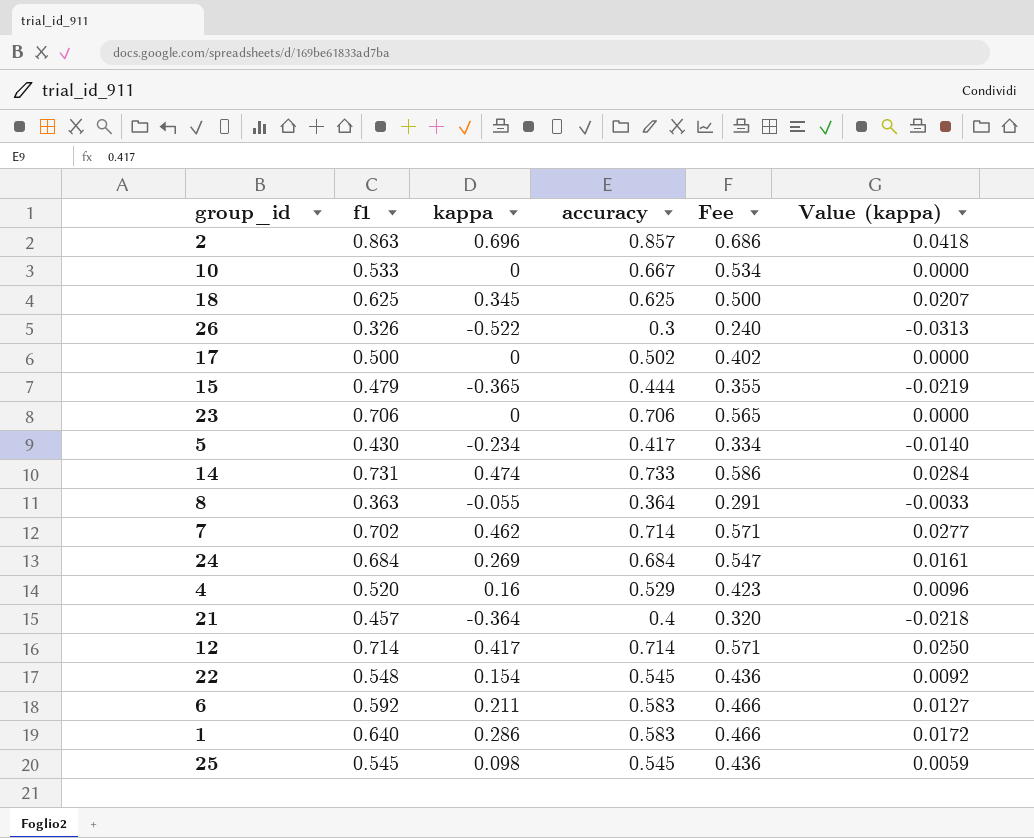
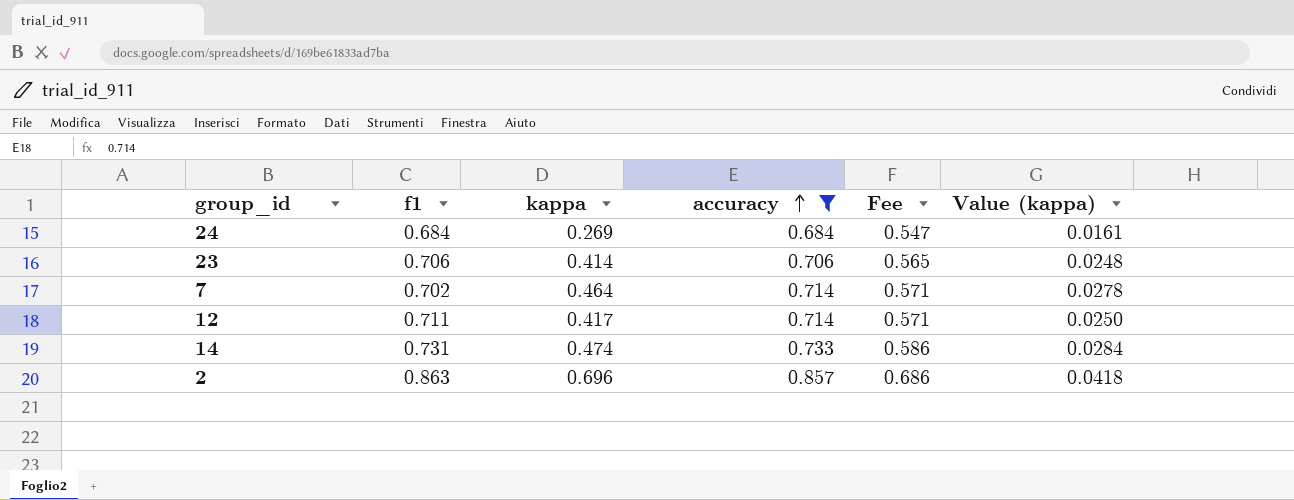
filter: none -> accuracy >= 0.684
row order: none -> accuracy ascending
23 | kappa: 0 -> 0.414
23 | Value (kappa): 0.0000 -> 0.0248
7 | kappa: 0.462 -> 0.464
7 | Value (kappa): 0.0277 -> 0.0278
12 | f1: 0.714 -> 0.711

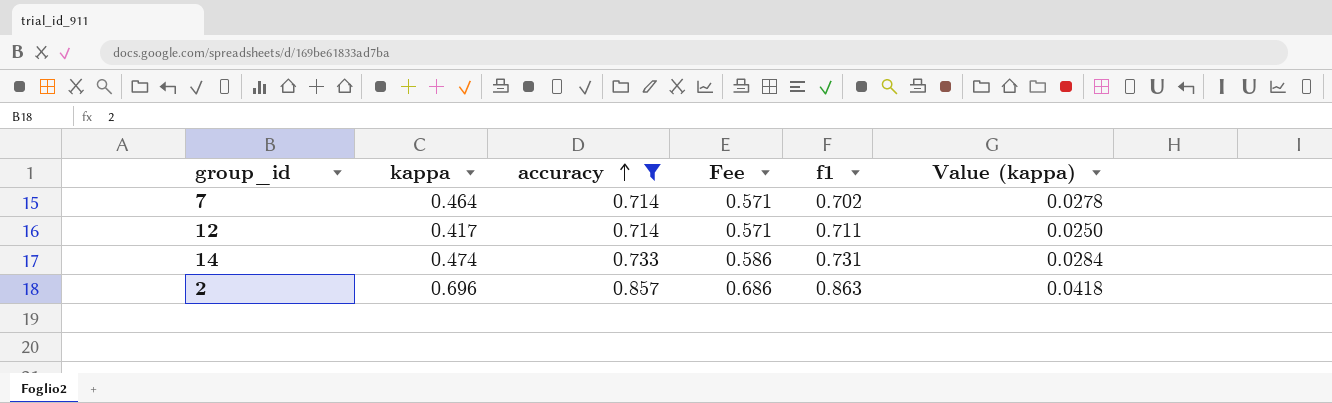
column f1 | position: 2 -> 5
row 24: 0.684 | 0.269 | 0.684 | 0.547 | 0.0161 -> none
row 23: 0.706 | 0.414 | 0.706 | 0.565 | 0.0248 -> none

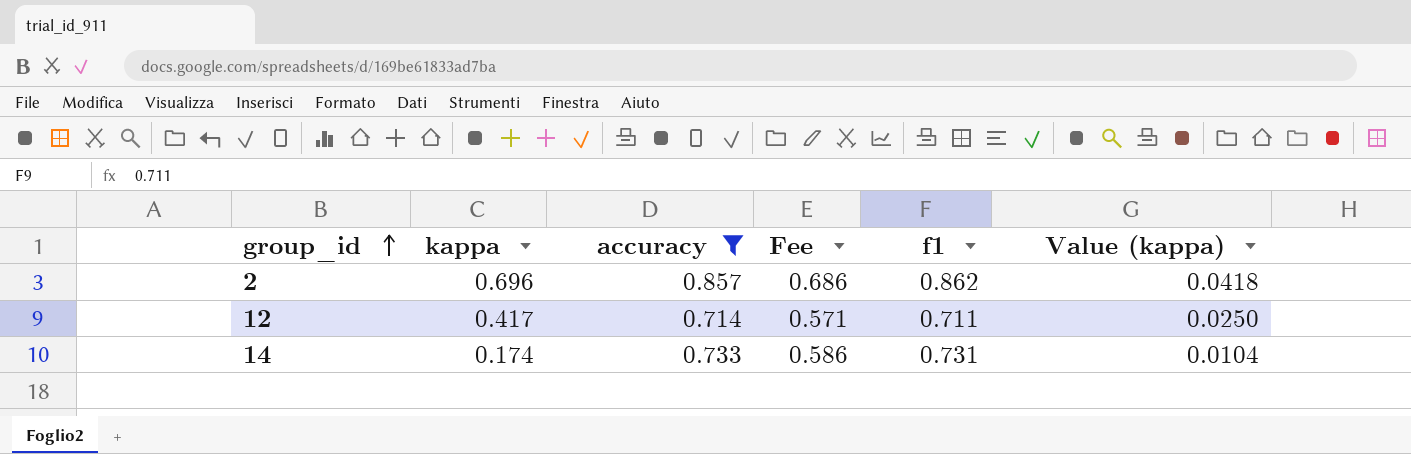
row order: accuracy ascending -> group_id ascending
row 7: 0.464 | 0.714 | 0.571 | 0.702 | 0.0278 -> none
2 | f1: 0.863 -> 0.862
14 | kappa: 0.474 -> 0.174
14 | Value (kappa): 0.0284 -> 0.0104

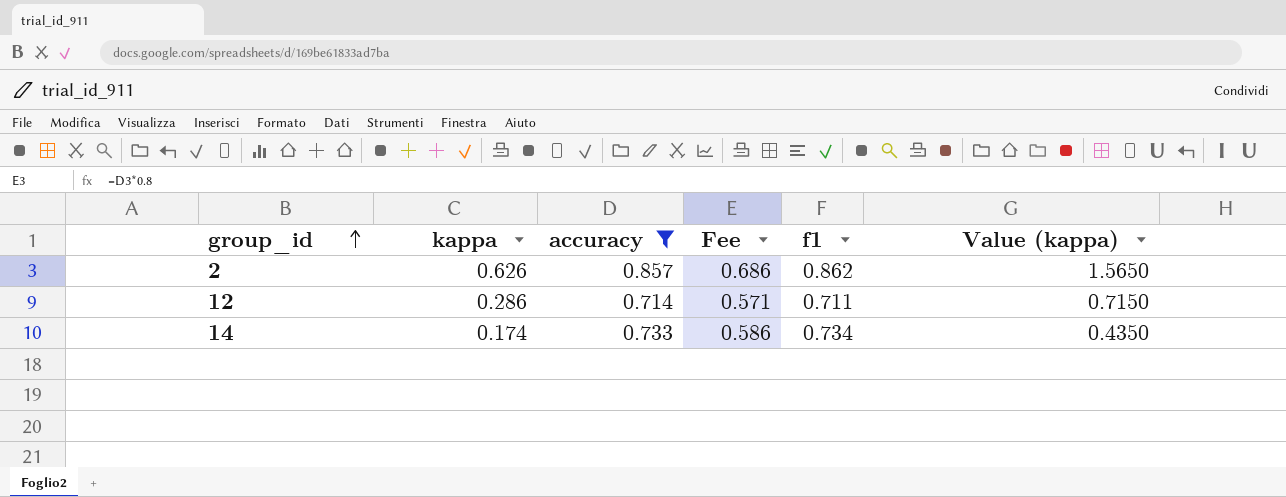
column Value (kappa) | formula: [kappa] * 0.06 -> [kappa] * 2.5
2 | kappa: 0.696 -> 0.626
12 | kappa: 0.417 -> 0.286
14 | f1: 0.731 -> 0.734

